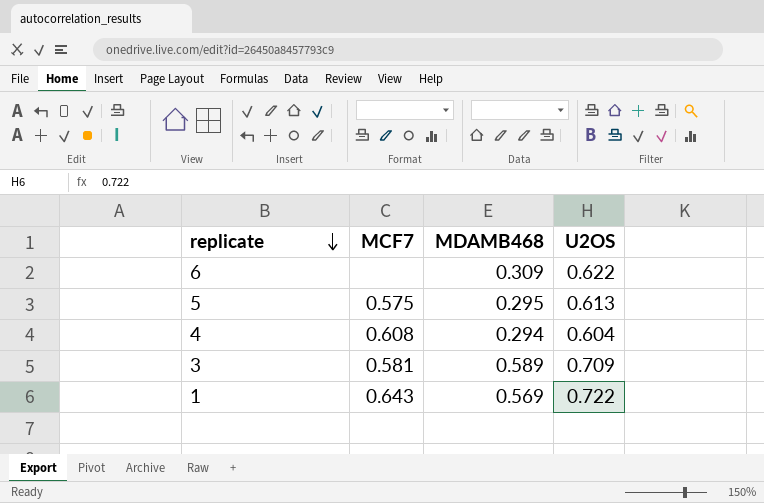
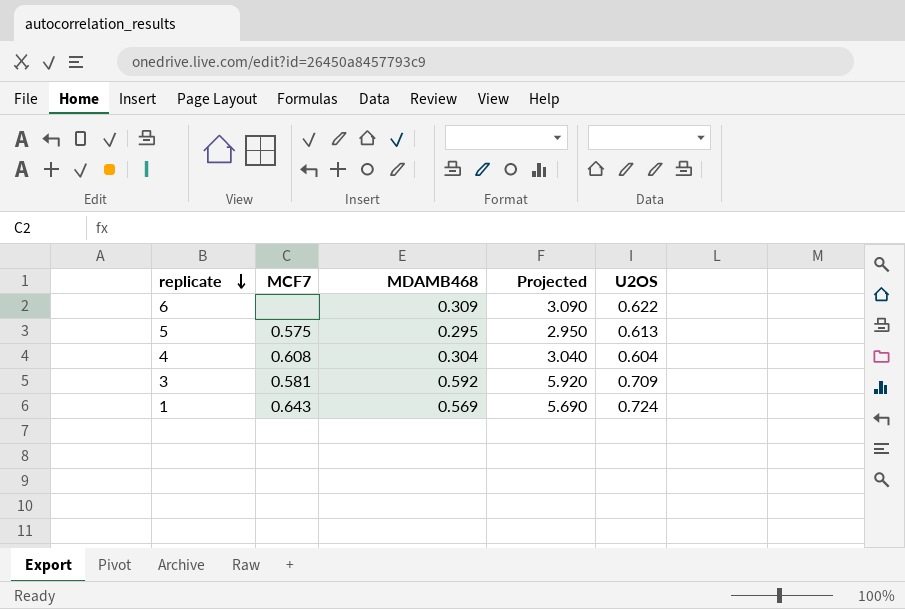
column Projected | formula: none -> [MDAMB468] * 10
4 | MDAMB468: 0.294 -> 0.304
3 | MDAMB468: 0.589 -> 0.592
1 | U2OS: 0.722 -> 0.724

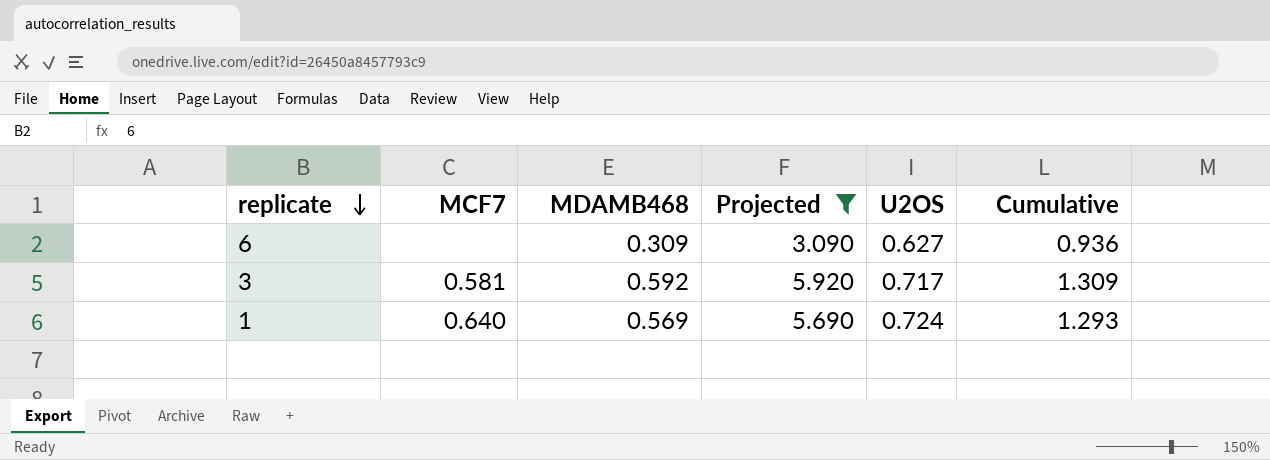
filter: none -> Projected >= 3.090
column Cumulative | formula: none -> [MDAMB468] + [U2OS]
6 | U2OS: 0.622 -> 0.627
3 | U2OS: 0.709 -> 0.717
1 | MCF7: 0.643 -> 0.640

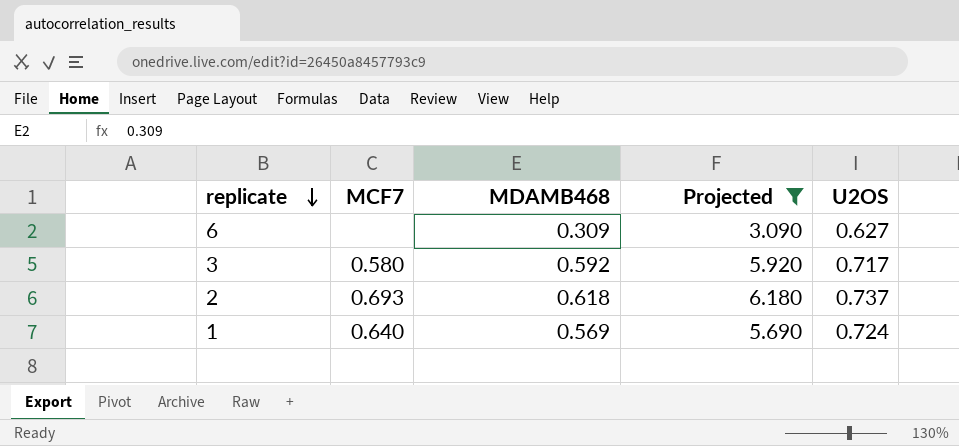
column Cumulative | formula: [MDAMB468] + [U2OS] -> none
3 | MCF7: 0.581 -> 0.580
row 2: none -> 0.693 | 0.618 | 6.180 | 0.737

